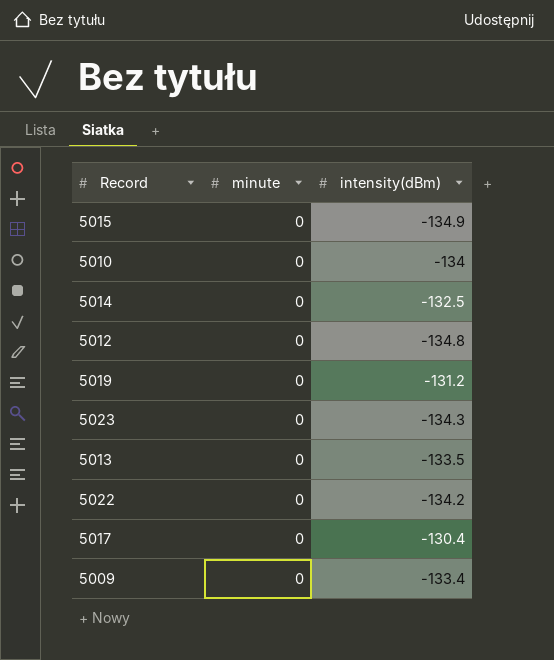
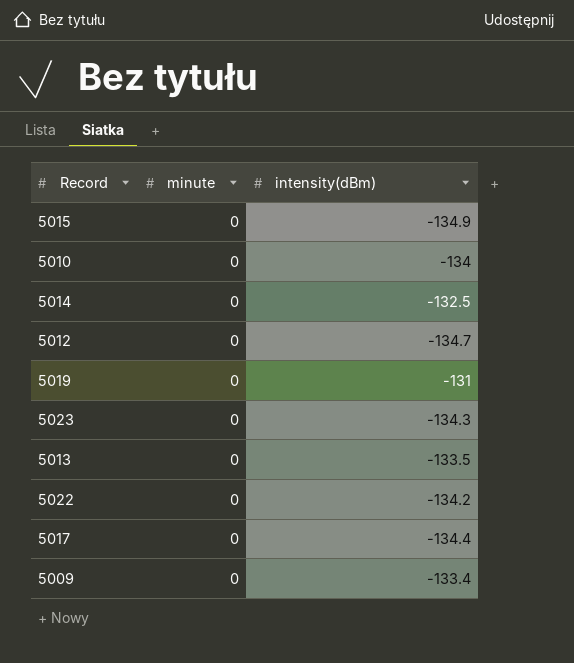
5012 | intensity(dBm): -134.8 -> -134.7
5019 | intensity(dBm): -131.2 -> -131
5017 | intensity(dBm): -130.4 -> -134.4

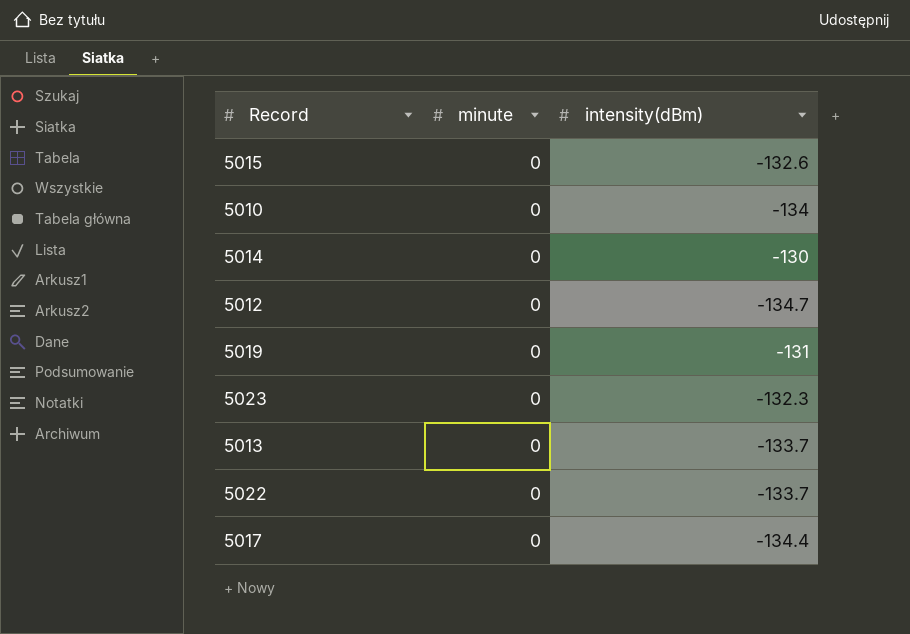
row 5009: 0 | -133.4 -> none
5015 | intensity(dBm): -134.9 -> -132.6
5014 | intensity(dBm): -132.5 -> -130
5023 | intensity(dBm): -134.3 -> -132.3
5013 | intensity(dBm): -133.5 -> -133.7
5022 | intensity(dBm): -134.2 -> -133.7

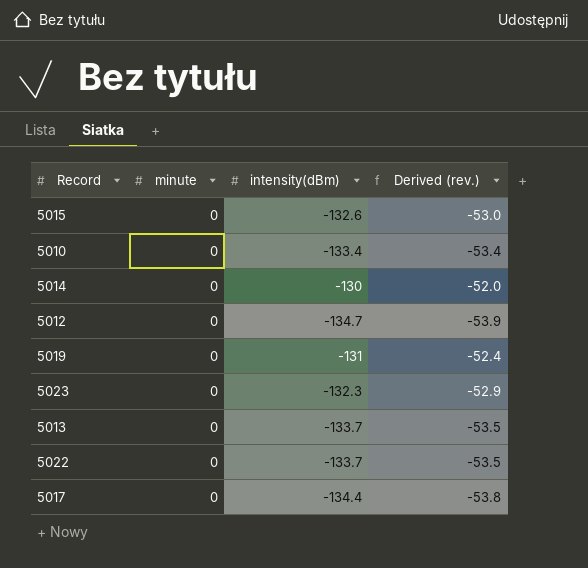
column Derived (rev.) | formula: none -> [intensity(dBm)] * 0.4
5010 | intensity(dBm): -134 -> -133.4

